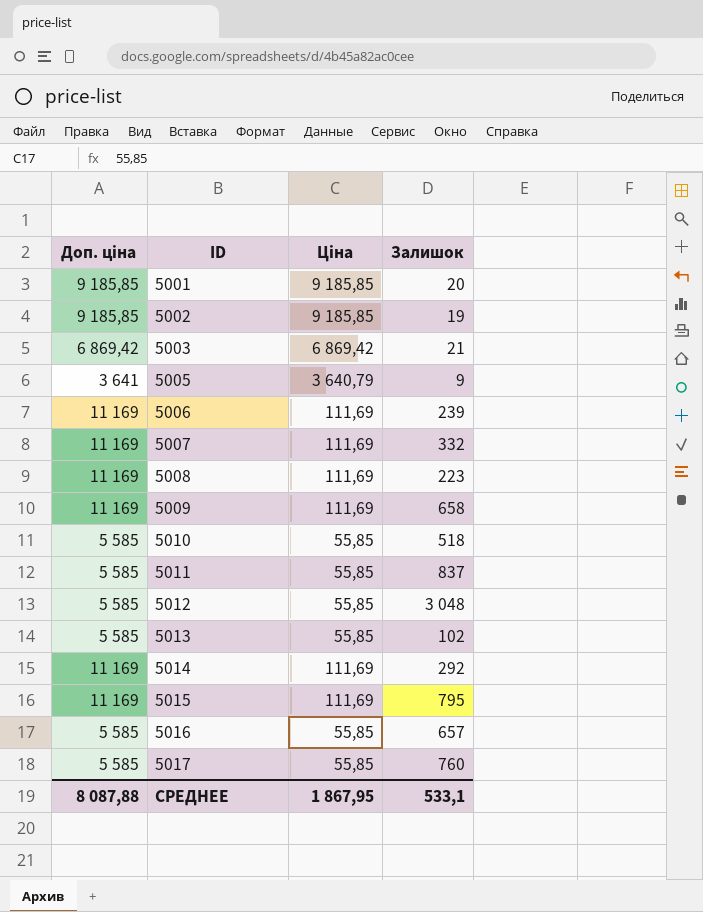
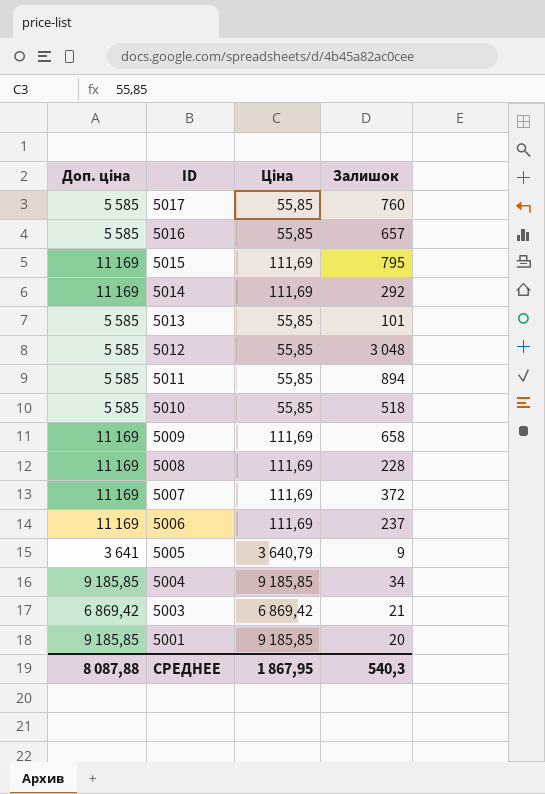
row order: ID ascending -> ID descending
row 5002: 9 185,85 | 9 185,85 | 19 -> none
5013 | Залишок: 102 -> 101
5011 | Залишок: 837 -> 894
5008 | Залишок: 223 -> 228
5007 | Залишок: 332 -> 372
5006 | Залишок: 239 -> 237
row 5004: none -> 9 185,85 | 9 185,85 | 34
СРЕДНЕЕ | Залишок: 533,1 -> 540,3

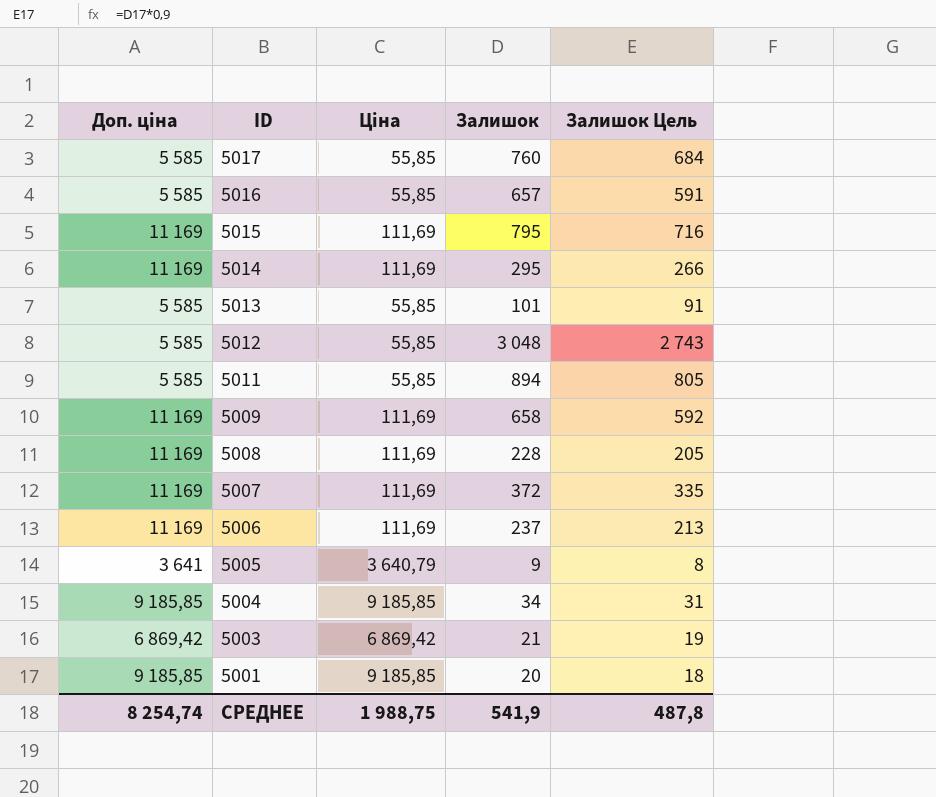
column Залишок Цель | formula: none -> [Залишок] * 0,9
row 5010: 5 585 | 55,85 | 518 -> none
5014 | Залишок: 292 -> 295
СРЕДНЕЕ | Доп. ціна: 8 087,88 -> 8 254,74
СРЕДНЕЕ | Ціна: 1 867,95 -> 1 988,75
СРЕДНЕЕ | Залишок: 540,3 -> 541,9

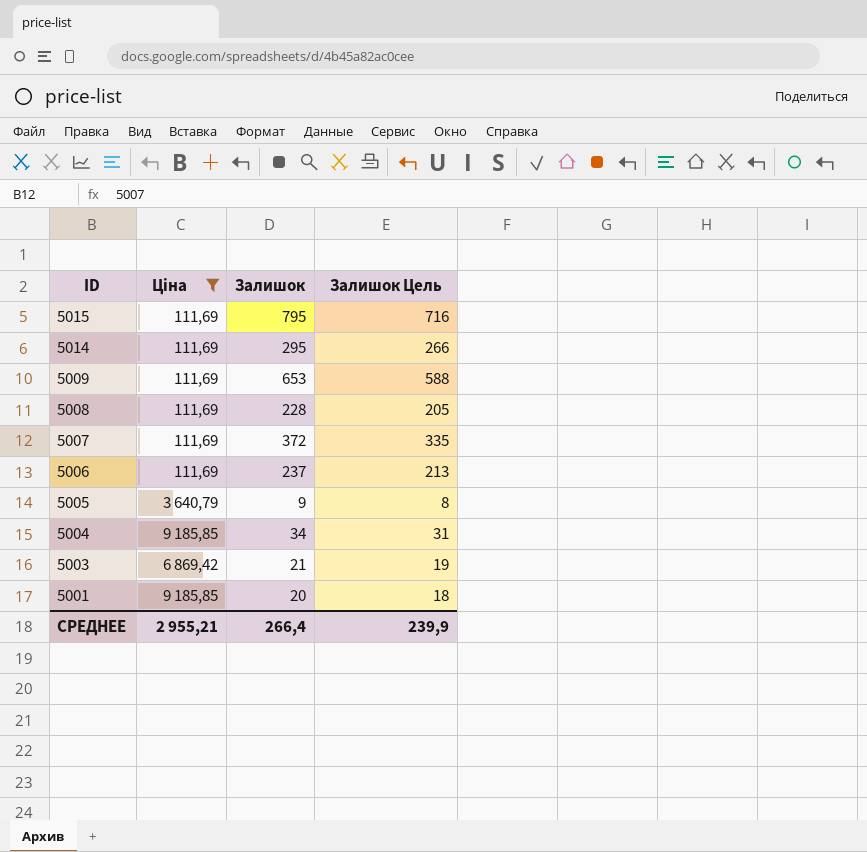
filter: none -> Ціна != 55,85
column Доп. ціна | position: 1 -> none
5009 | Залишок: 658 -> 653
5009 | Залишок Цель: 592 -> 588
СРЕДНЕЕ | Ціна: 1 988,75 -> 2 955,21
СРЕДНЕЕ | Залишок: 541,9 -> 266,4
СРЕДНЕЕ | Залишок Цель: 487,8 -> 239,9

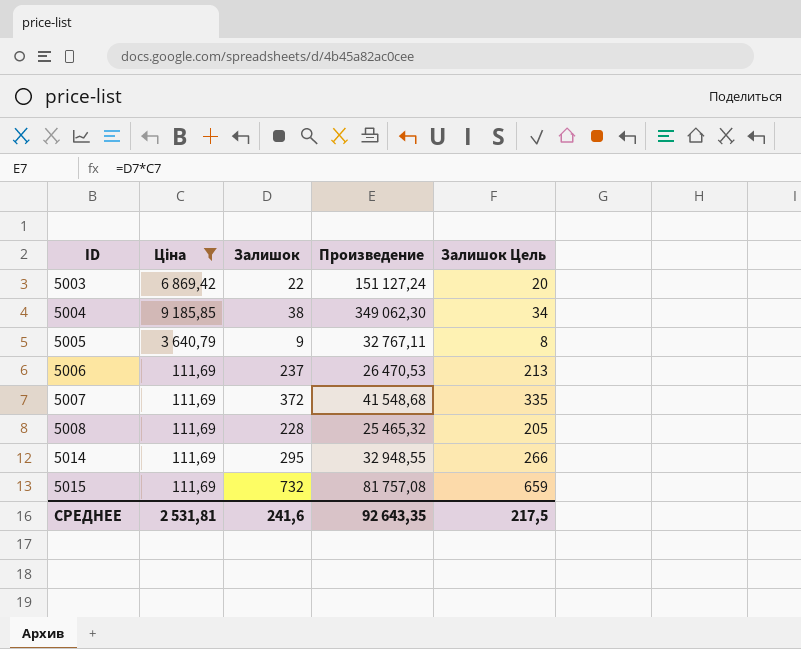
row order: ID descending -> ID ascending
column Произведение | formula: none -> [Ціна] * [Залишок]
row 5009: 111,69 | 653 | 588 -> none
row 5001: 9 185,85 | 20 | 18 -> none
5003 | Залишок: 21 -> 22
5003 | Залишок Цель: 19 -> 20
5004 | Залишок: 34 -> 38
5004 | Залишок Цель: 31 -> 34
5015 | Залишок: 795 -> 732
5015 | Залишок Цель: 716 -> 659
СРЕДНЕЕ | Ціна: 2 955,21 -> 2 531,81
СРЕДНЕЕ | Залишок: 266,4 -> 241,6
СРЕДНЕЕ | Залишок Цель: 239,9 -> 217,5

